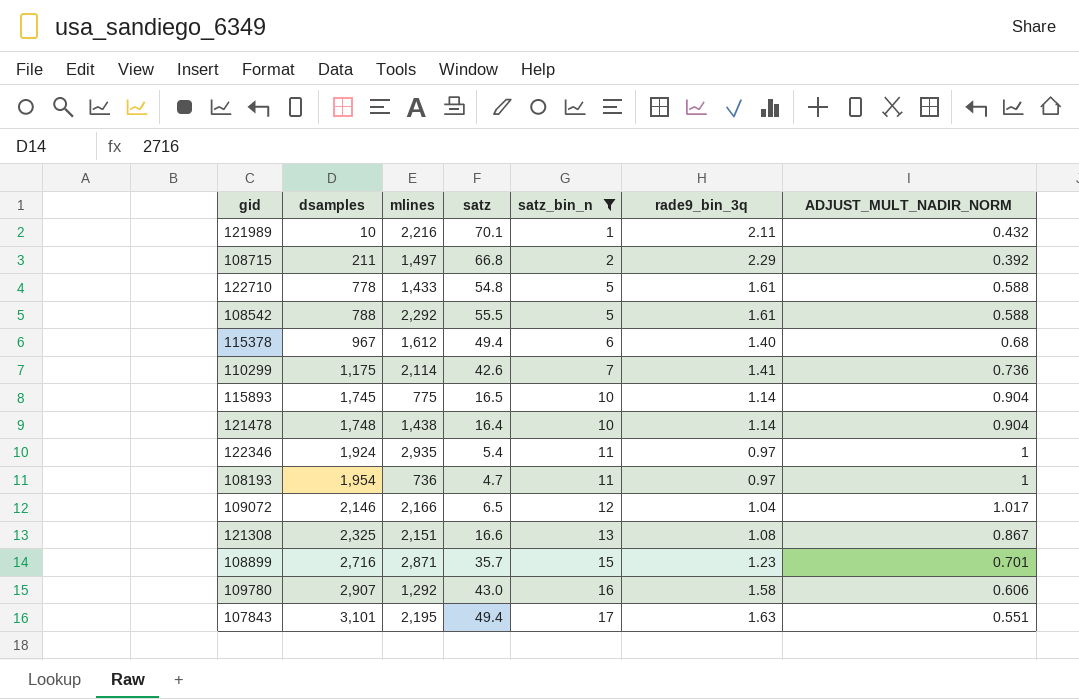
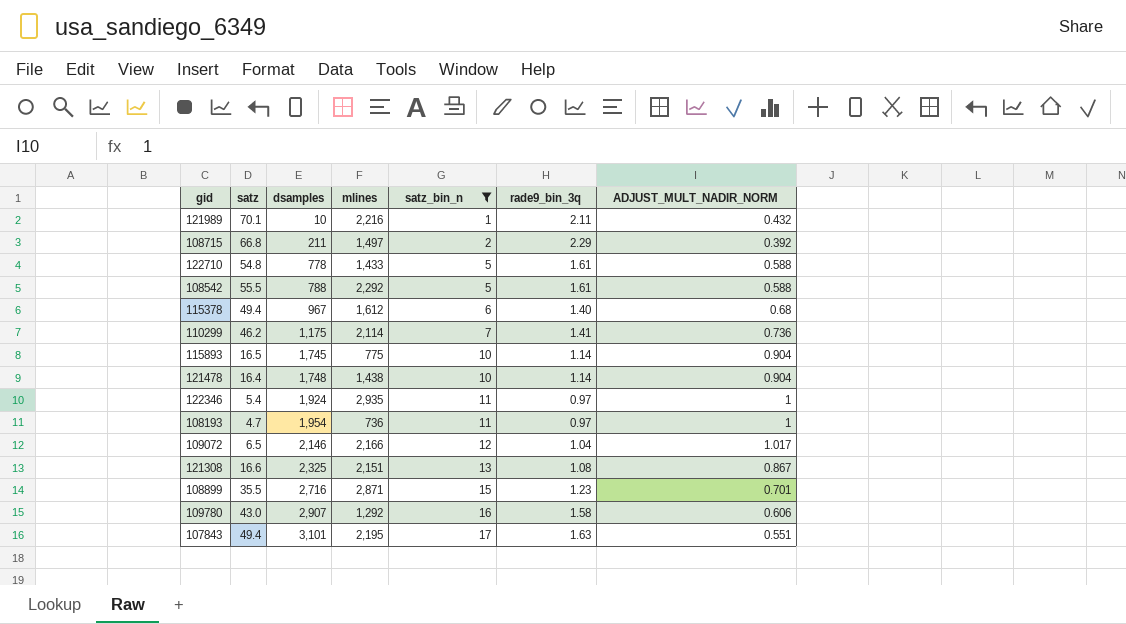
column satz | position: 4 -> 2
110299 | satz: 42.6 -> 46.2
108899 | satz: 35.7 -> 35.5

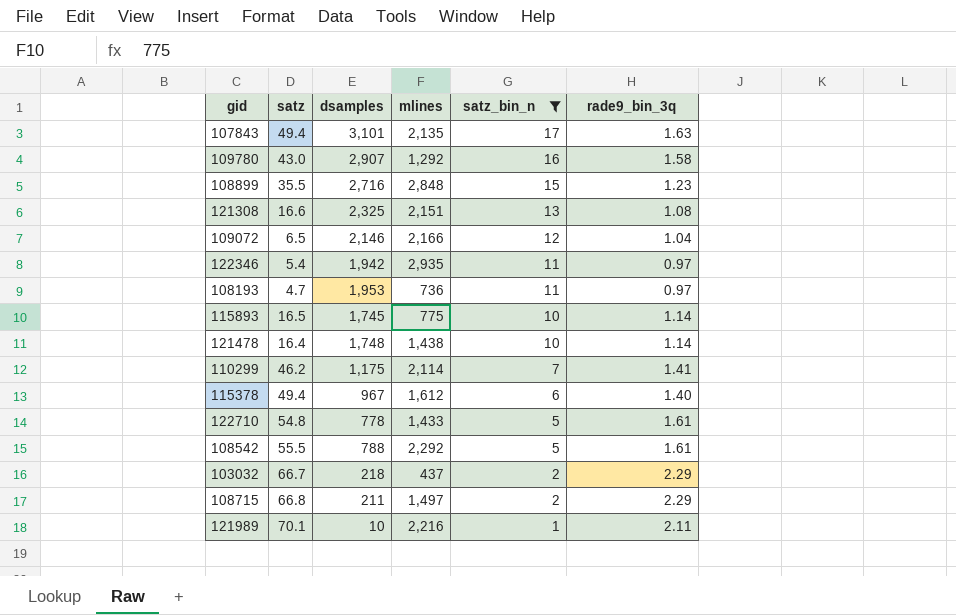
row order: dsamples ascending -> satz_bin_n descending
column ADJUST_MULT_NADIR_NORM | position: 7 -> none
107843 | mlines: 2,195 -> 2,135
108899 | mlines: 2,871 -> 2,848
122346 | dsamples: 1,924 -> 1,942
108193 | dsamples: 1,954 -> 1,953
row 103032: none -> 66.7 | 218 | 437 | 2 | 2.29

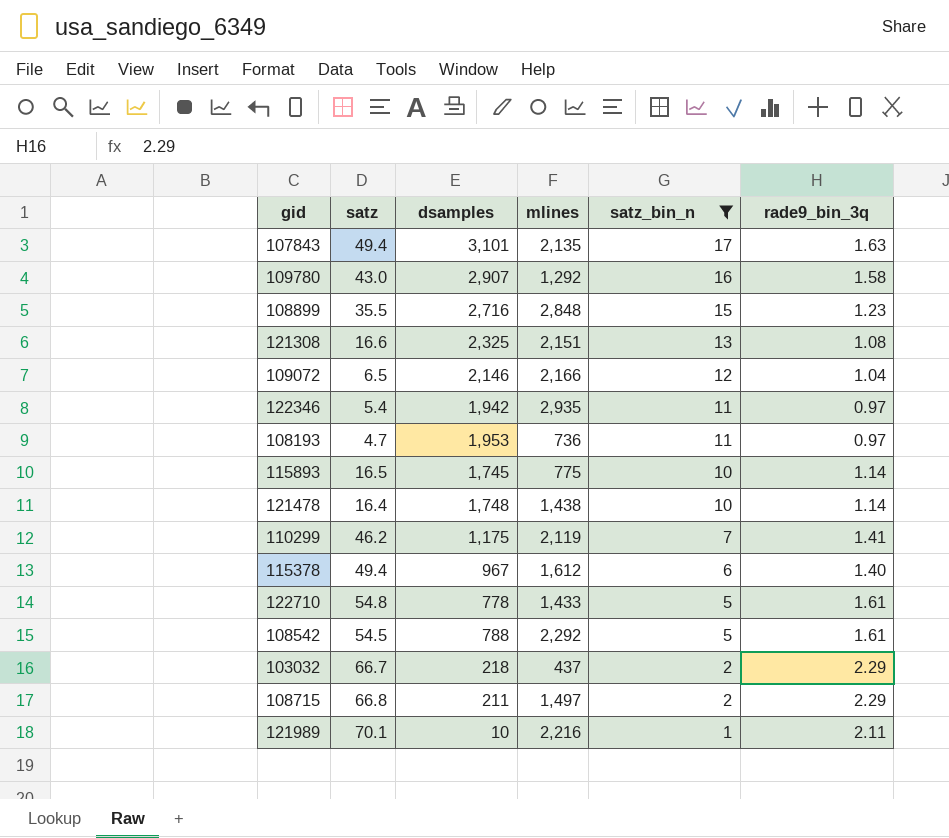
110299 | mlines: 2,114 -> 2,119
108542 | satz: 55.5 -> 54.5

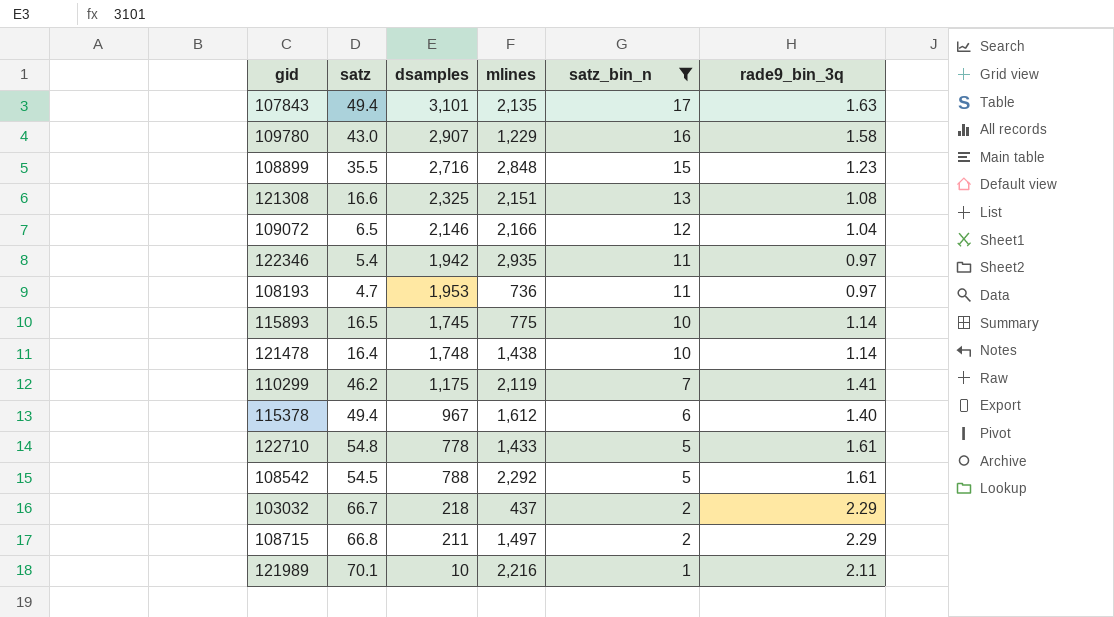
109780 | mlines: 1,292 -> 1,229

